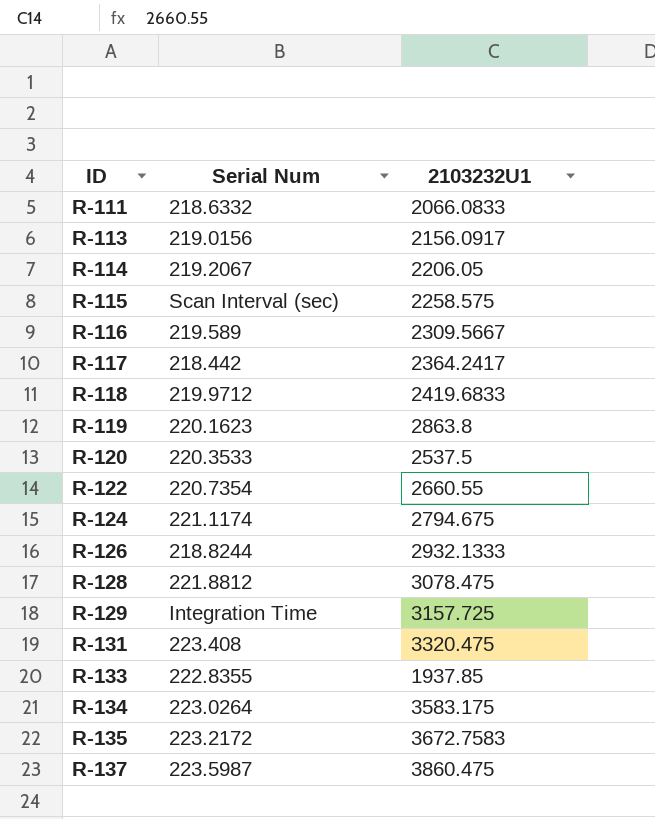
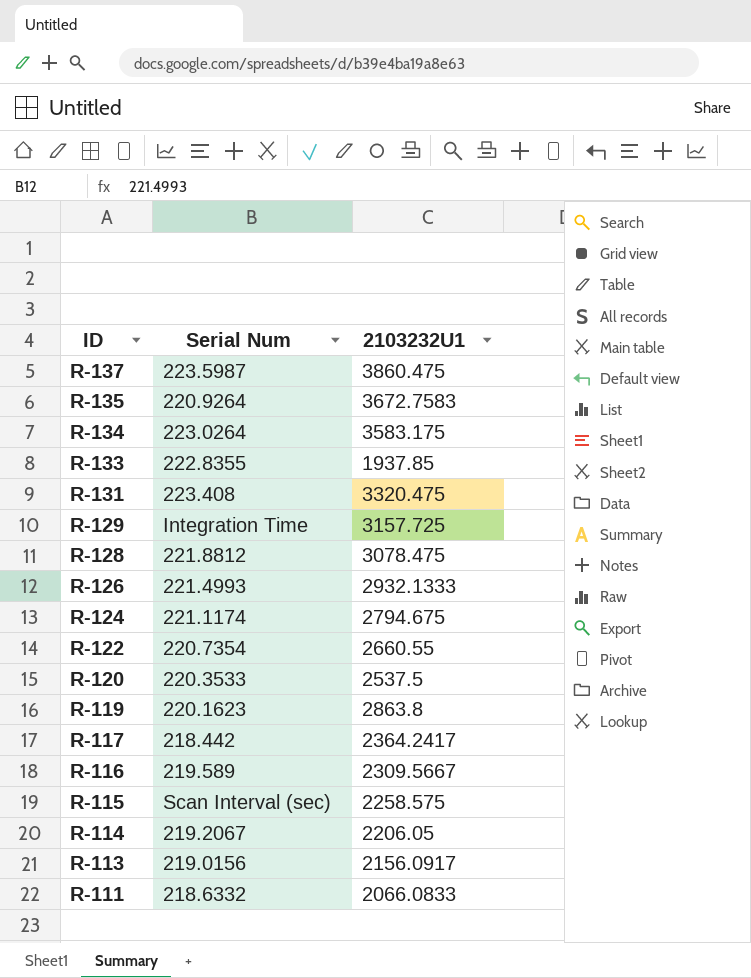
row order: ID ascending -> ID descending
row R-118: 219.9712 | 2419.6833 -> none
R-135 | Serial Num: 223.2172 -> 220.9264
R-126 | Serial Num: 218.8244 -> 221.4993

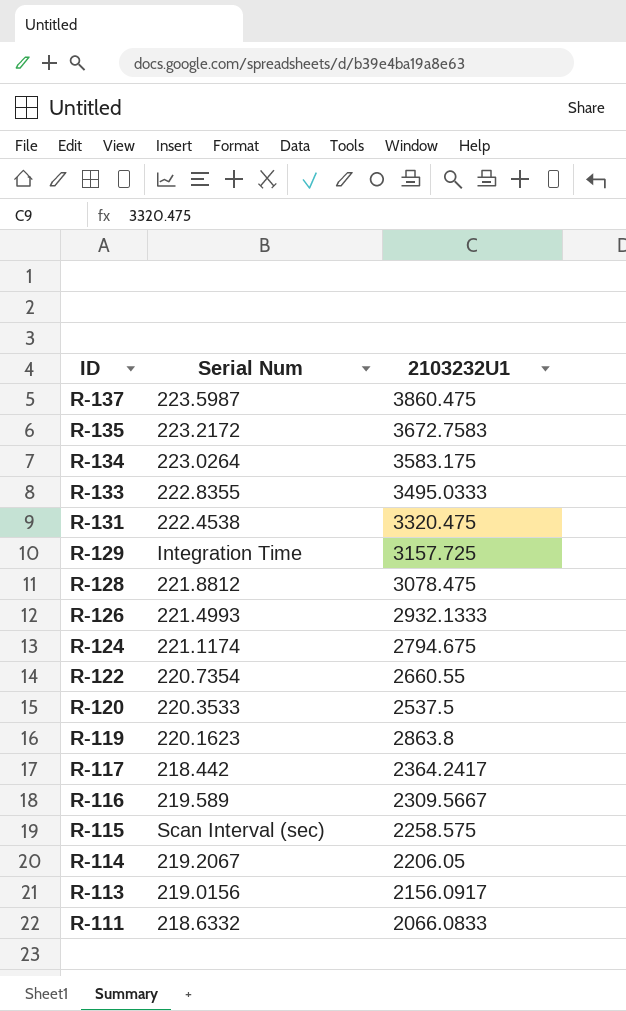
R-135 | Serial Num: 220.9264 -> 223.2172
R-133 | 2103232U1: 1937.85 -> 3495.0333
R-131 | Serial Num: 223.408 -> 222.4538

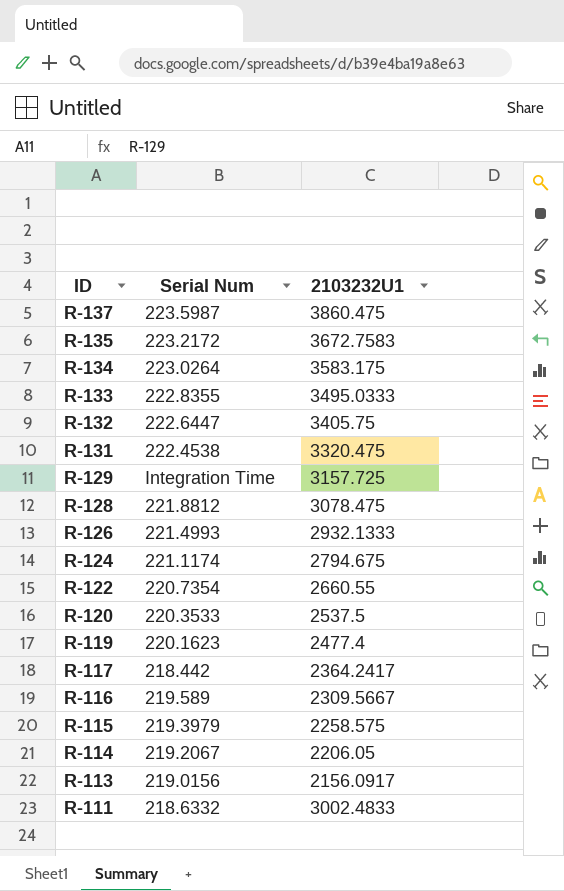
row R-132: none -> 222.6447 | 3405.75
R-119 | 2103232U1: 2863.8 -> 2477.4
R-115 | Serial Num: Scan Interval (sec) -> 219.3979
R-111 | 2103232U1: 2066.0833 -> 3002.4833

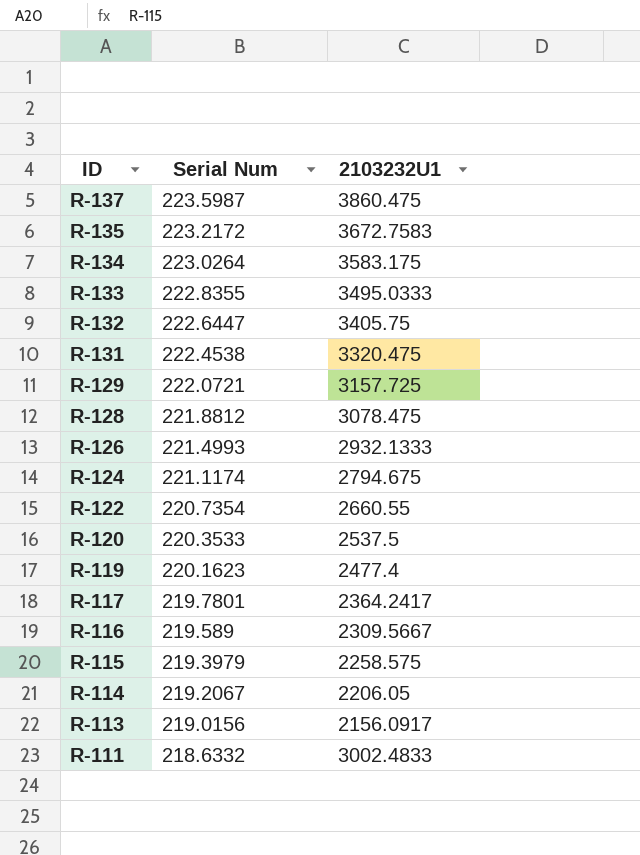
R-129 | Serial Num: Integration Time -> 222.0721
R-117 | Serial Num: 218.442 -> 219.7801

